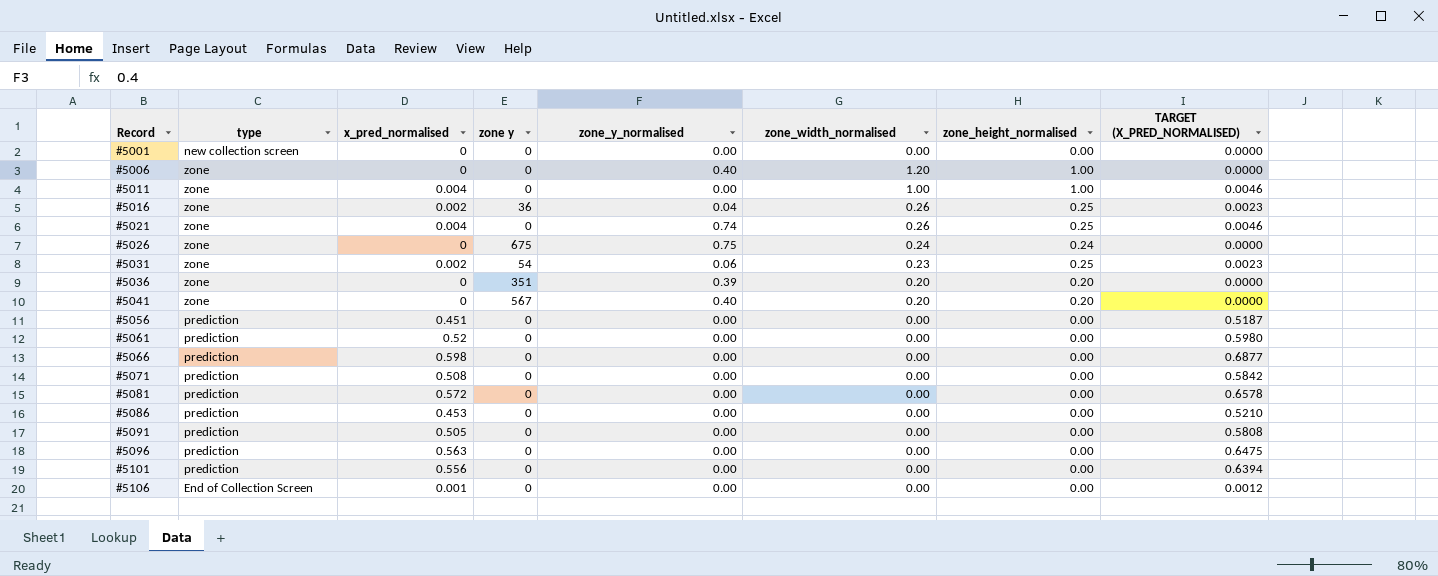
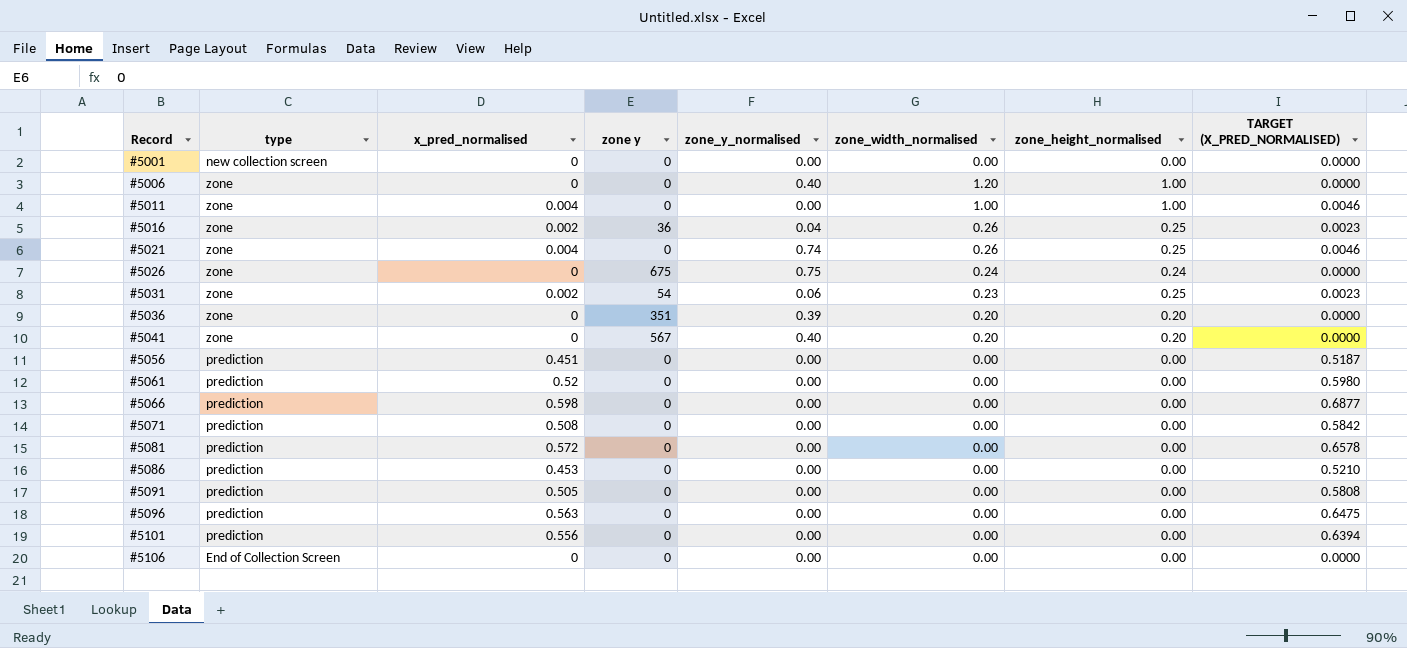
#5106 | x_pred_normalised: 0.001 -> 0
#5106 | TARGET (X_PRED_NORMALISED): 0.0012 -> 0.0000

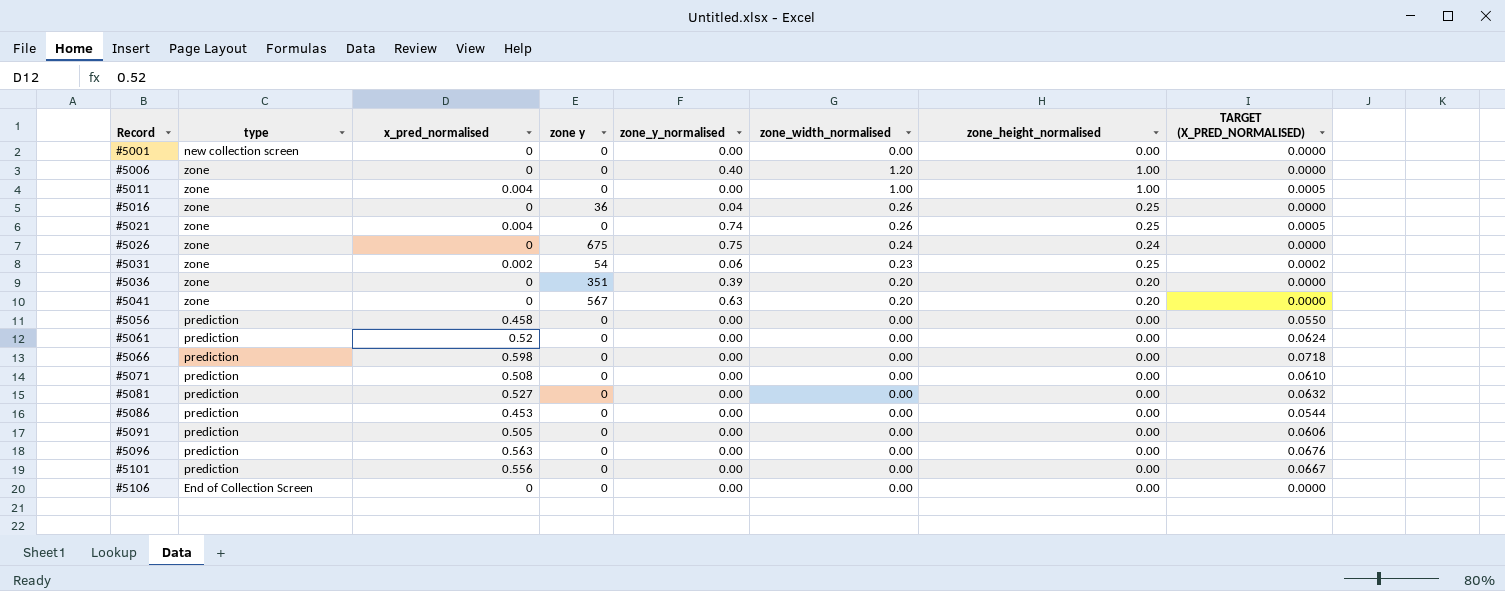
column TARGET (X_PRED_NORMALISED) | formula: [x_pred_normalised] * 1.15 -> [x_pred_normalised] * 0.12
#5016 | x_pred_normalised: 0.002 -> 0
#5041 | zone_y_normalised: 0.40 -> 0.63
#5056 | x_pred_normalised: 0.451 -> 0.458
#5081 | x_pred_normalised: 0.572 -> 0.527

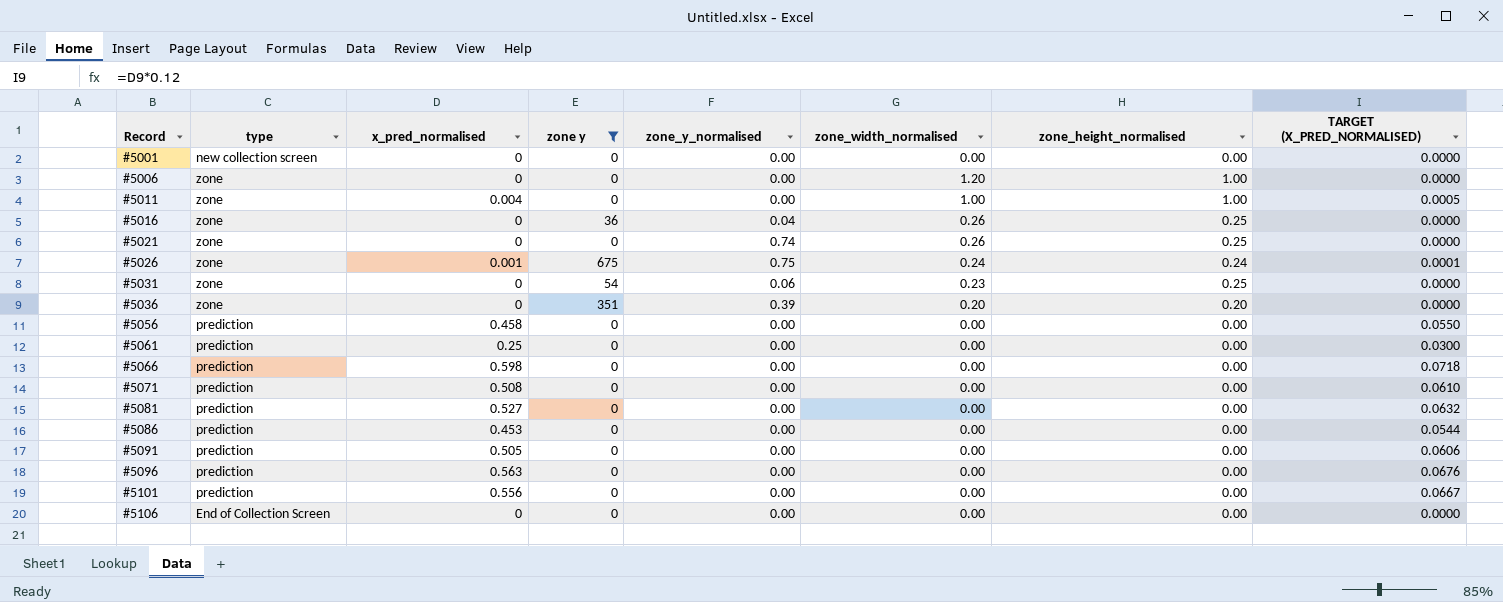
filter: none -> zone y != 567
#5006 | zone_y_normalised: 0.40 -> 0.00
#5021 | x_pred_normalised: 0.004 -> 0
#5021 | TARGET (X_PRED_NORMALISED): 0.0005 -> 0.0000
#5026 | x_pred_normalised: 0 -> 0.001
#5026 | TARGET (X_PRED_NORMALISED): 0.0000 -> 0.0001
#5031 | x_pred_normalised: 0.002 -> 0
#5031 | TARGET (X_PRED_NORMALISED): 0.0002 -> 0.0000
#5061 | x_pred_normalised: 0.52 -> 0.25
#5061 | TARGET (X_PRED_NORMALISED): 0.0624 -> 0.0300

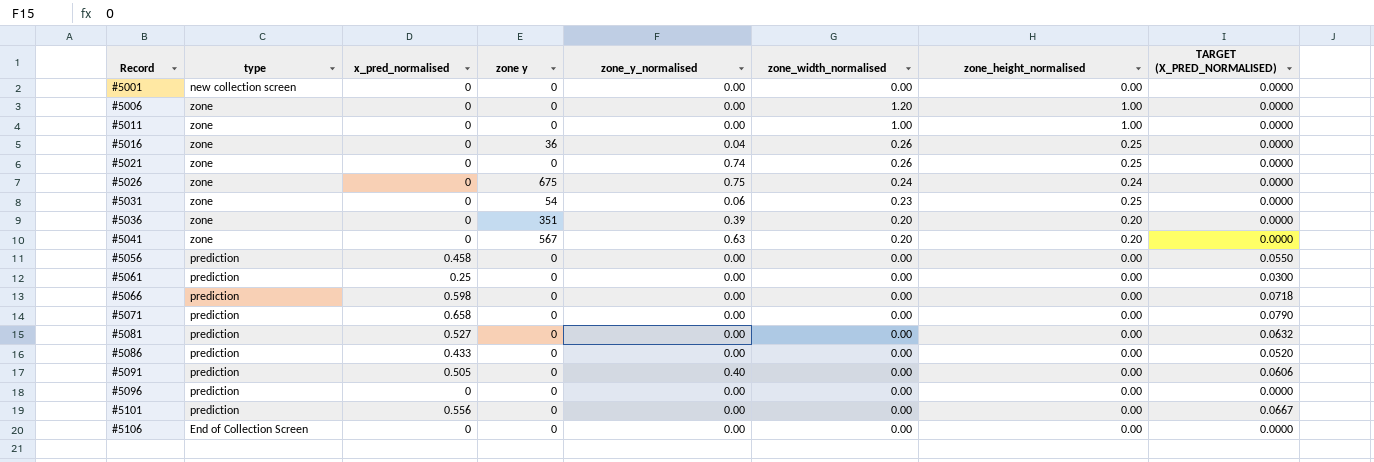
filter: zone y != 567 -> none
#5011 | x_pred_normalised: 0.004 -> 0
#5011 | TARGET (X_PRED_NORMALISED): 0.0005 -> 0.0000
#5026 | x_pred_normalised: 0.001 -> 0
#5026 | TARGET (X_PRED_NORMALISED): 0.0001 -> 0.0000
#5071 | x_pred_normalised: 0.508 -> 0.658
#5071 | TARGET (X_PRED_NORMALISED): 0.0610 -> 0.0790
#5086 | x_pred_normalised: 0.453 -> 0.433
#5086 | TARGET (X_PRED_NORMALISED): 0.0544 -> 0.0520
#5091 | zone_y_normalised: 0.00 -> 0.40
#5096 | x_pred_normalised: 0.563 -> 0
#5096 | TARGET (X_PRED_NORMALISED): 0.0676 -> 0.0000

